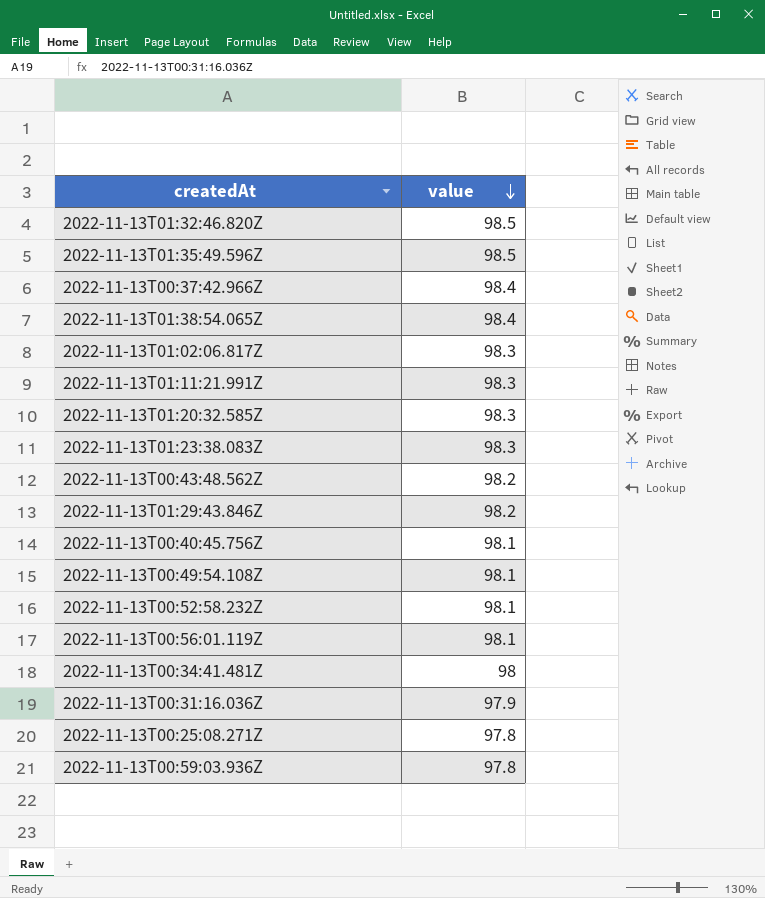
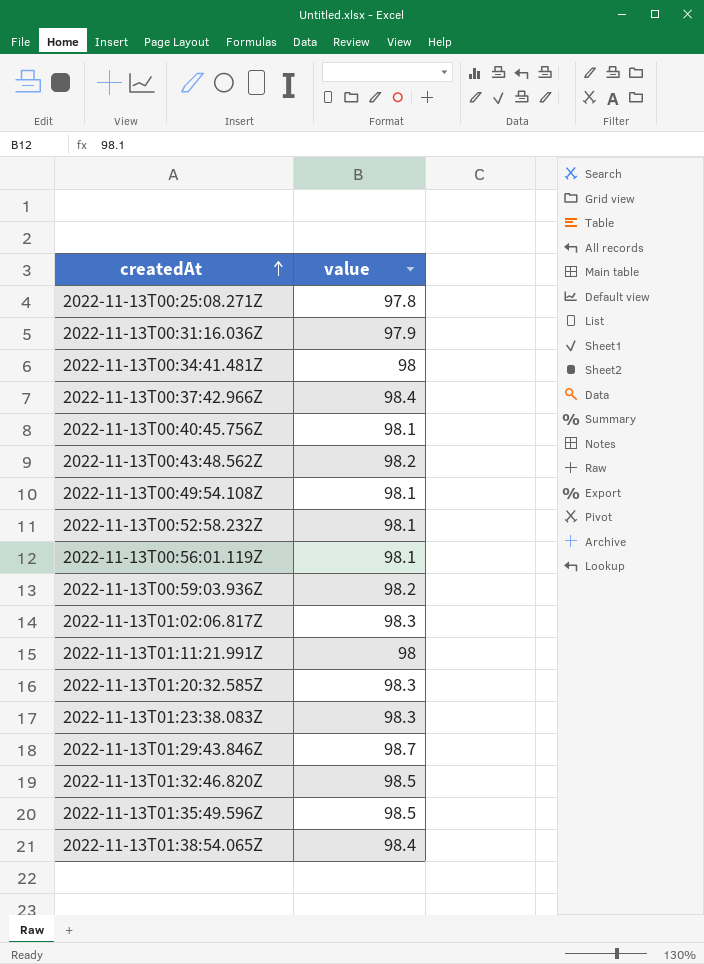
row order: value descending -> createdAt ascending
2022-11-13T00:59:03.936Z | value: 97.8 -> 98.2
2022-11-13T01:11:21.991Z | value: 98.3 -> 98
2022-11-13T01:29:43.846Z | value: 98.2 -> 98.7

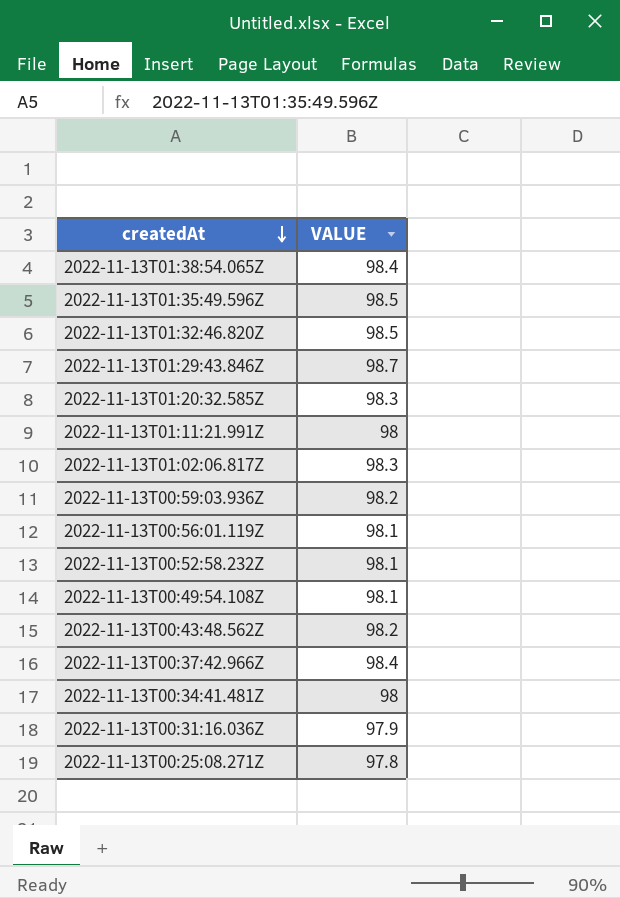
row order: createdAt ascending -> createdAt descending
column name: value -> VALUE
row 2022-11-13T00:40:45.756Z: 98.1 -> none
row 2022-11-13T01:23:38.083Z: 98.3 -> none

